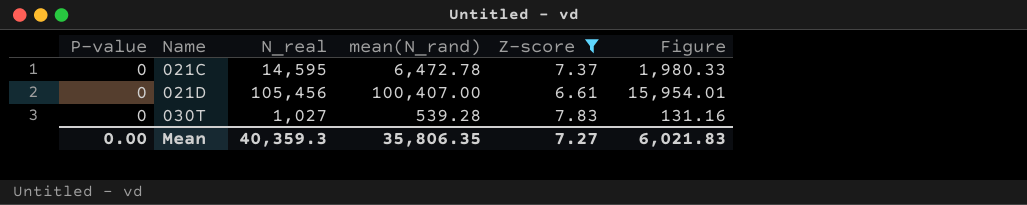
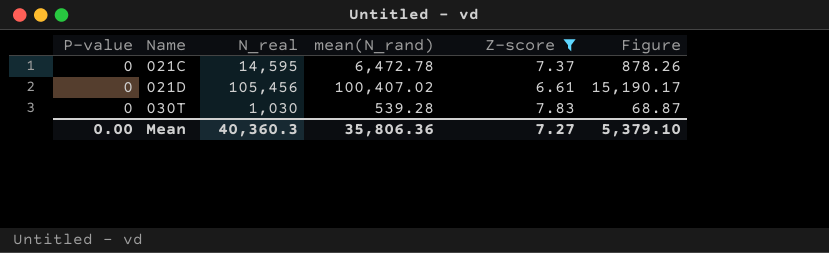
column Figure | formula: [N_real] / [Z-score] -> [mean(N_rand)] / [Z-score]
021D | mean(N_rand): 100,407.00 -> 100,407.02
030T | N_real: 1,027 -> 1,030
Mean | N_real: 40,359.3 -> 40,360.3
Mean | mean(N_rand): 35,806.35 -> 35,806.36
Mean | Figure: 6,021.83 -> 5,379.10

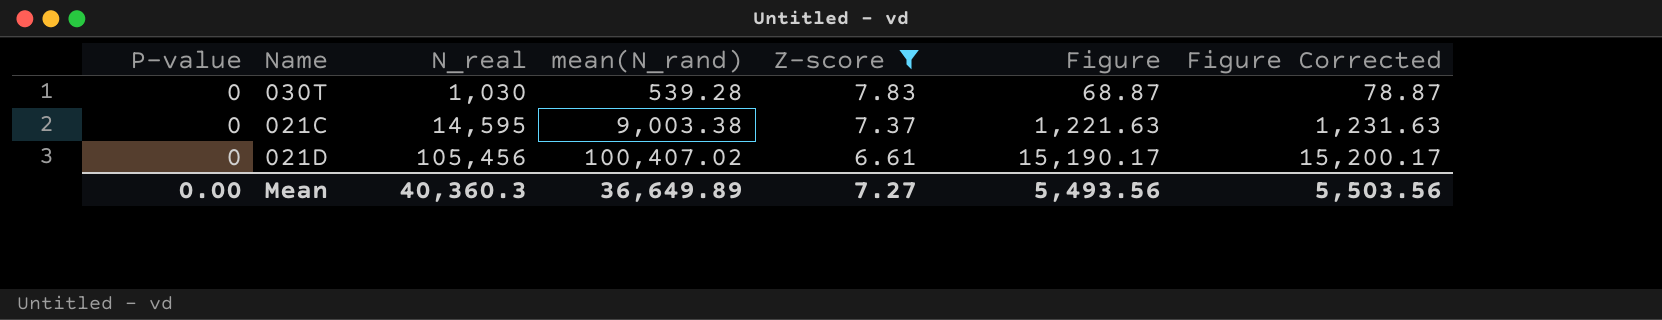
row order: Name ascending -> N_real ascending
column Figure Corrected | formula: none -> [Figure] + 10
021C | mean(N_rand): 6,472.78 -> 9,003.38
021C | Figure: 878.26 -> 1,221.63
Mean | mean(N_rand): 35,806.36 -> 36,649.89
Mean | Figure: 5,379.10 -> 5,493.56

